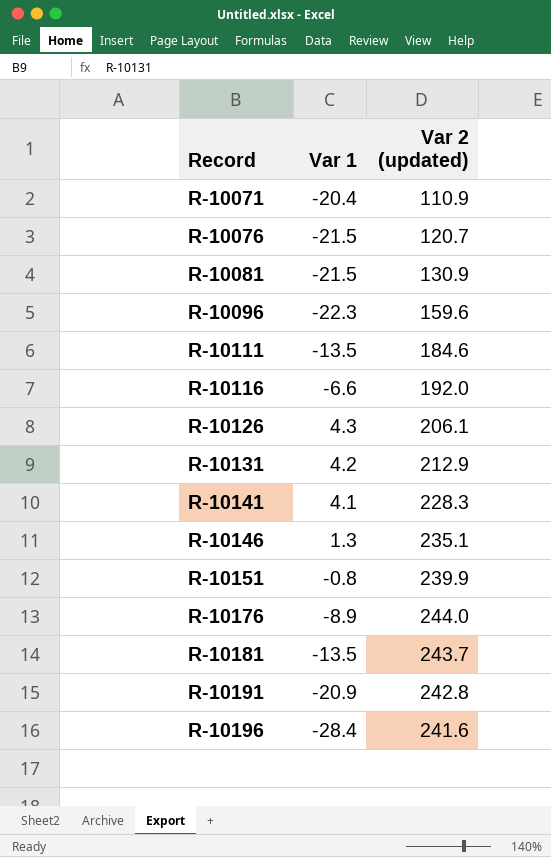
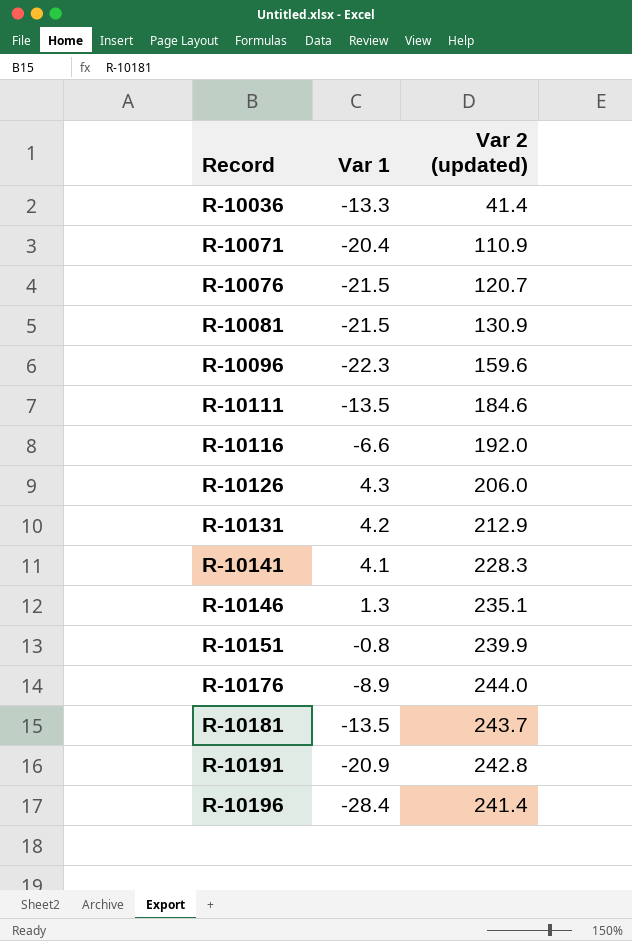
row R-10036: none -> -13.3 | 41.4
R-10126 | Var 2 (updated): 206.1 -> 206.0
R-10196 | Var 2 (updated): 241.6 -> 241.4

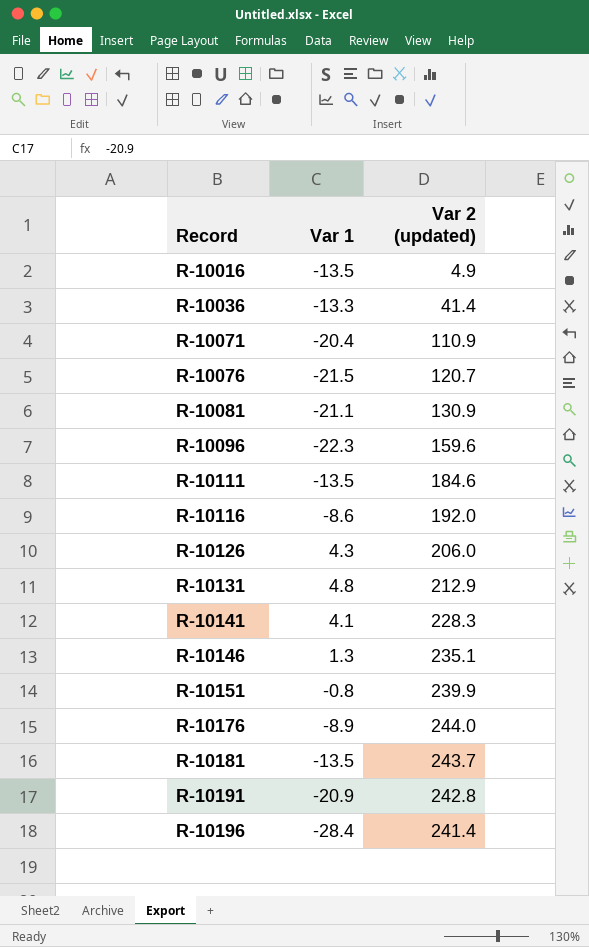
row R-10016: none -> -13.5 | 4.9
R-10081 | Var 1: -21.5 -> -21.1
R-10116 | Var 1: -6.6 -> -8.6
R-10131 | Var 1: 4.2 -> 4.8

